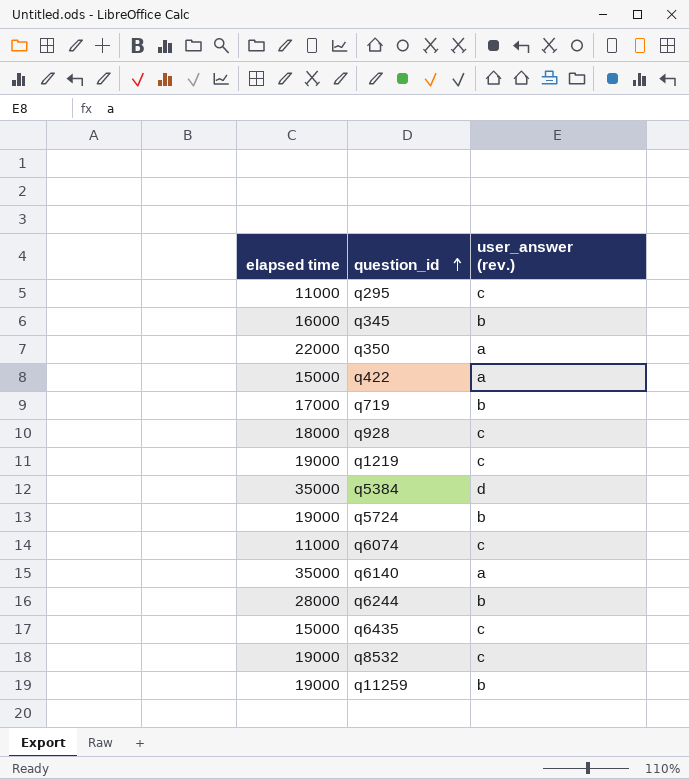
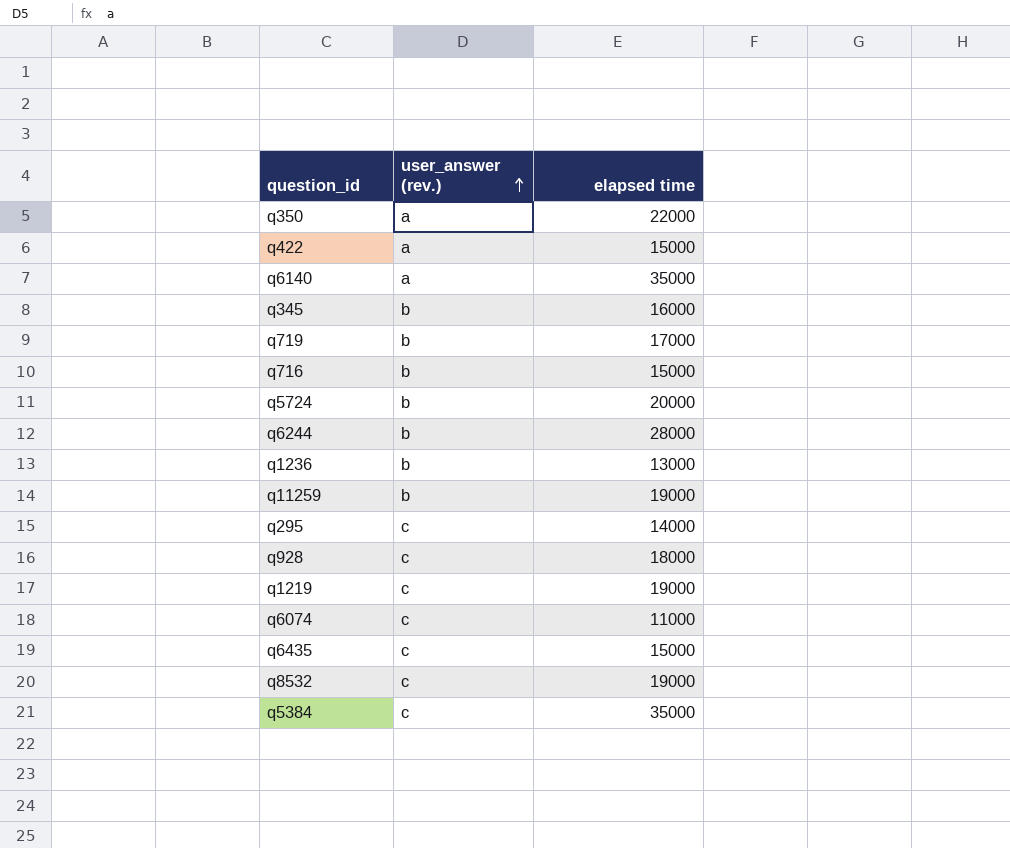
row order: question_id ascending -> user_answer (rev.) ascending
column elapsed time | position: 1 -> 3
row q716: none -> b | 15000
q5724 | elapsed time: 19000 -> 20000
row q1236: none -> b | 13000
q295 | elapsed time: 11000 -> 14000
q5384 | user_answer (rev.): d -> c

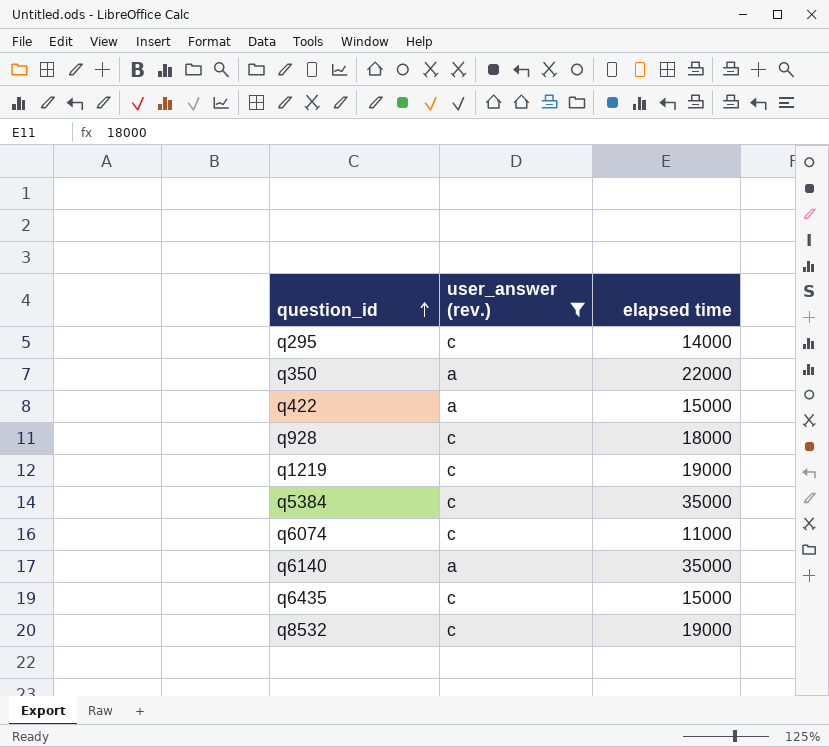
filter: none -> user_answer (rev.) != b
row order: user_answer (rev.) ascending -> question_id ascending

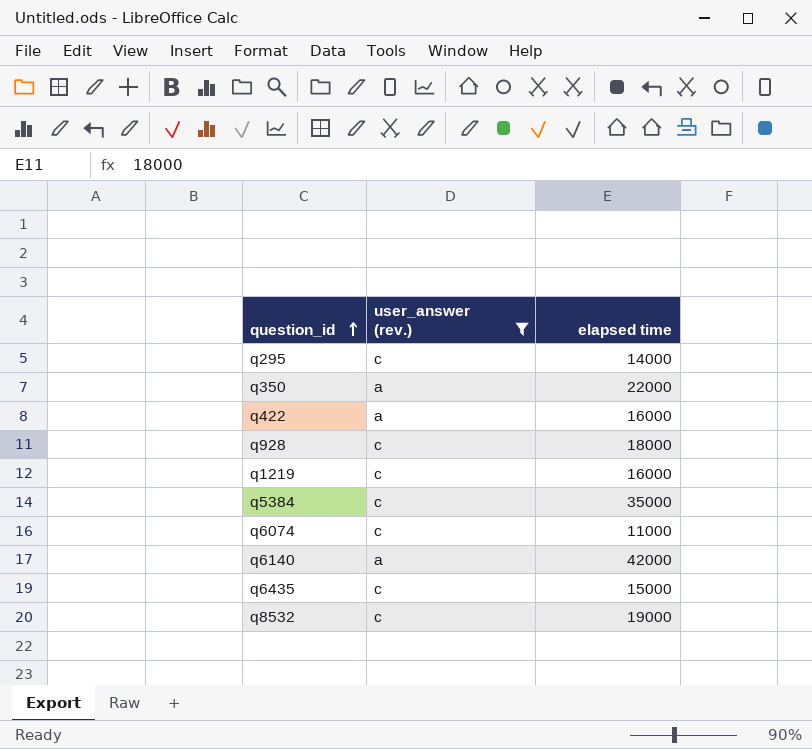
q422 | elapsed time: 15000 -> 16000
q1219 | elapsed time: 19000 -> 16000
q6140 | elapsed time: 35000 -> 42000

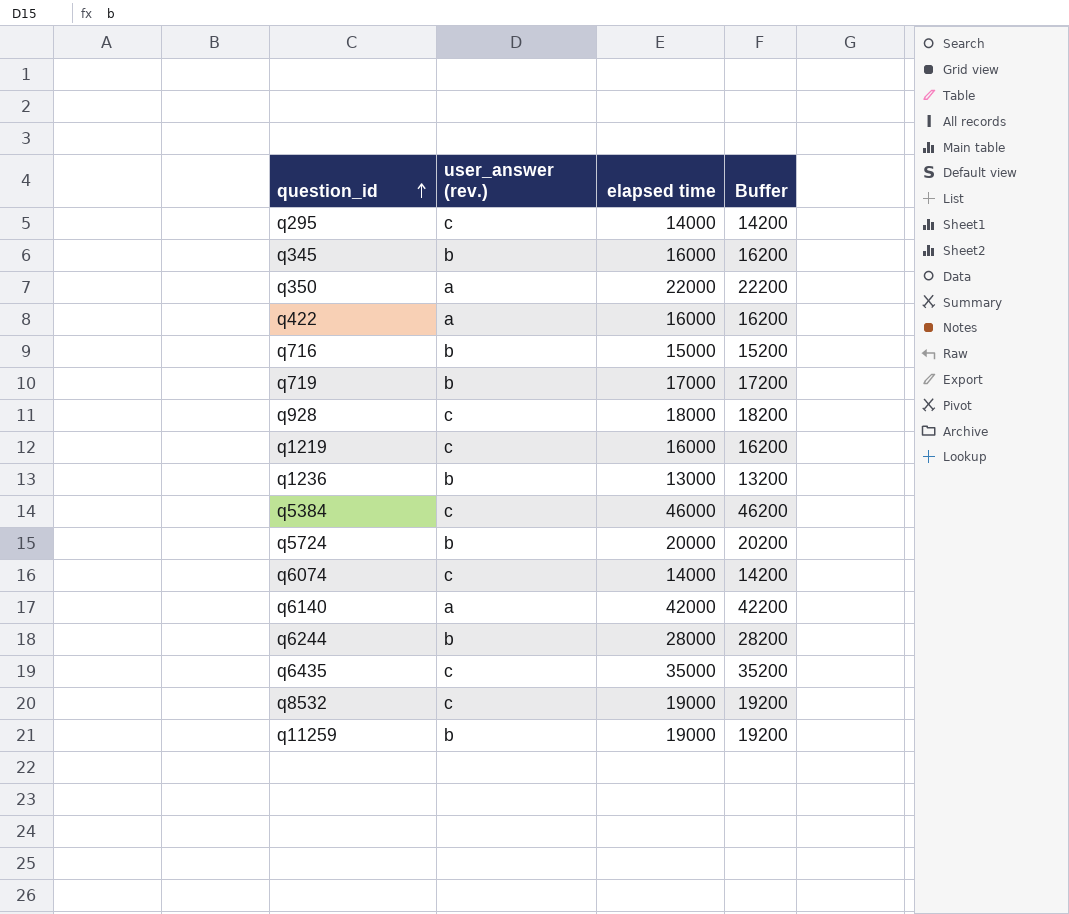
filter: user_answer (rev.) != b -> none
column Buffer | formula: none -> [elapsed time] + 200
q5384 | elapsed time: 35000 -> 46000
q6074 | elapsed time: 11000 -> 14000
q6435 | elapsed time: 15000 -> 35000

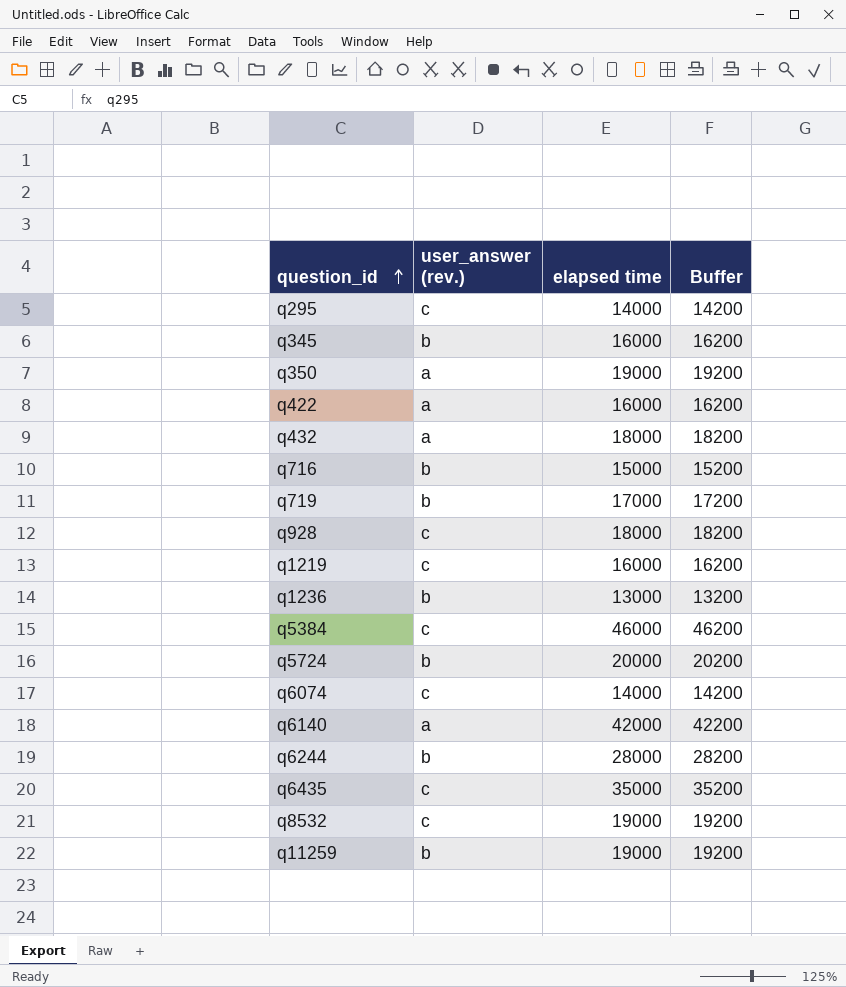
q350 | elapsed time: 22000 -> 19000
q350 | Buffer: 22200 -> 19200
row q432: none -> a | 18000 | 18200

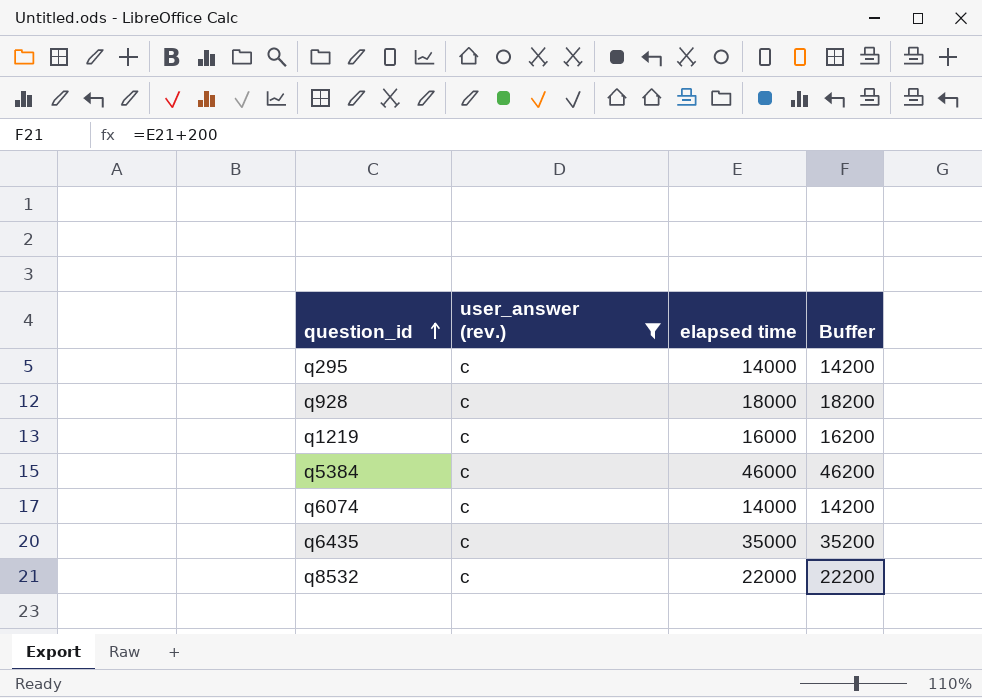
filter: none -> user_answer (rev.) = c
q8532 | elapsed time: 19000 -> 22000
q8532 | Buffer: 19200 -> 22200

